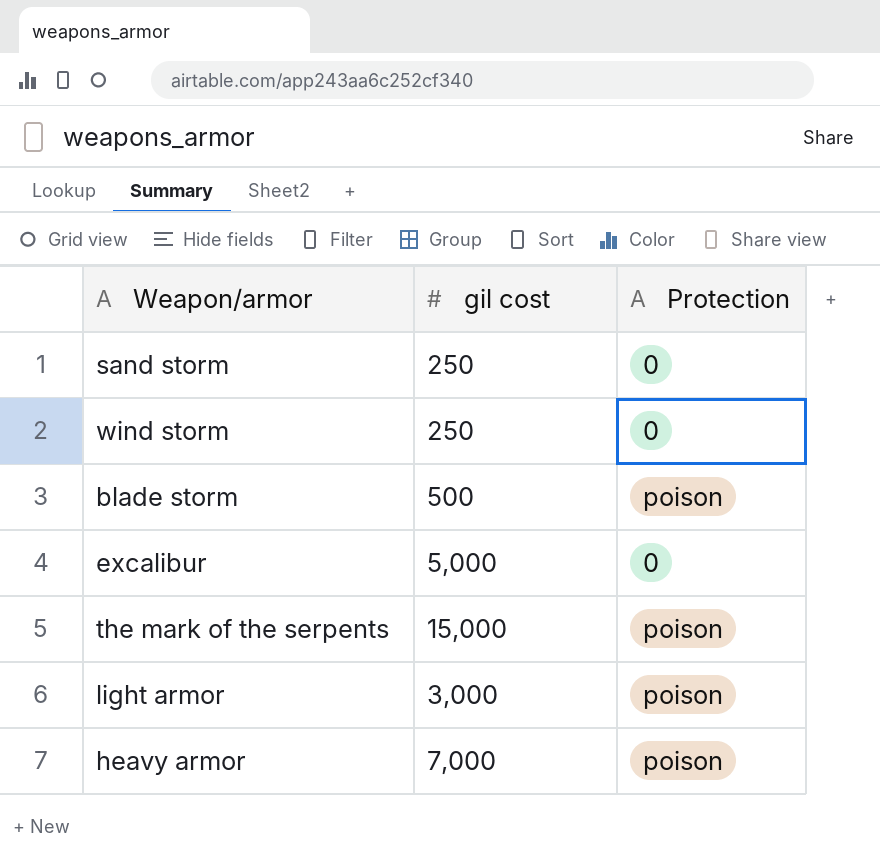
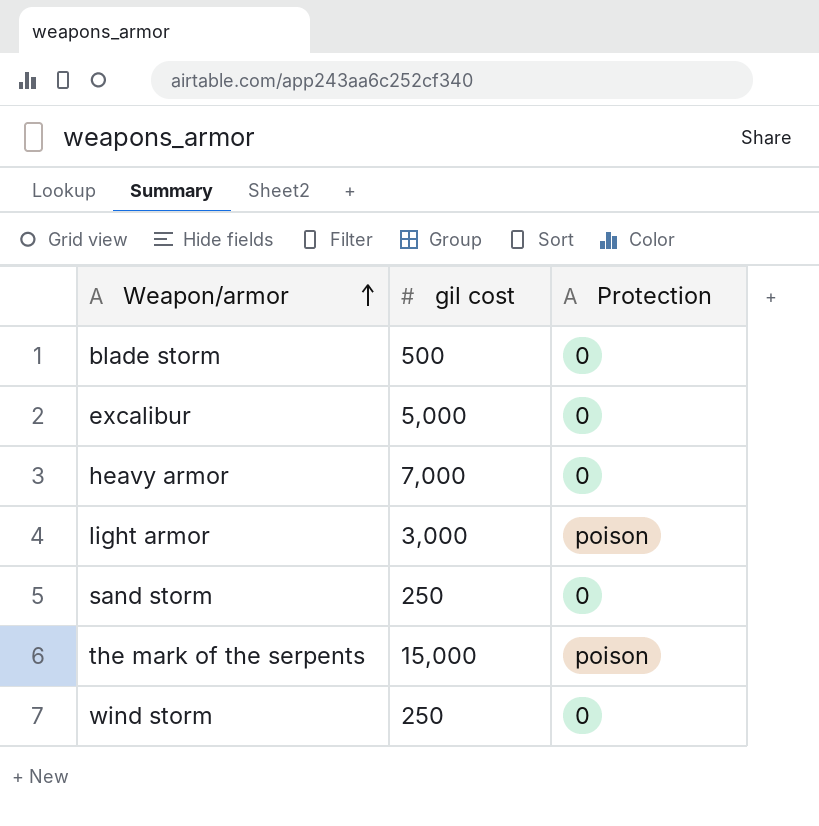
row order: none -> Weapon/armor ascending
blade storm | Protection: poison -> 0
heavy armor | Protection: poison -> 0

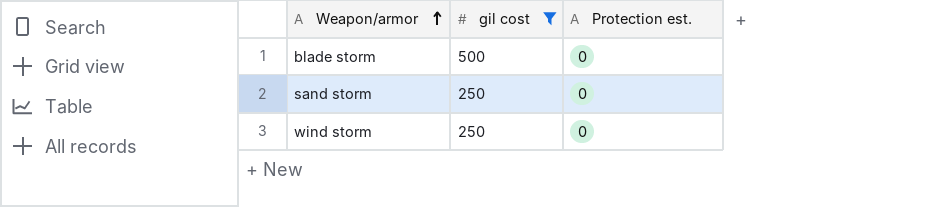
filter: none -> gil cost <= 500
column name: Protection -> Protection est.

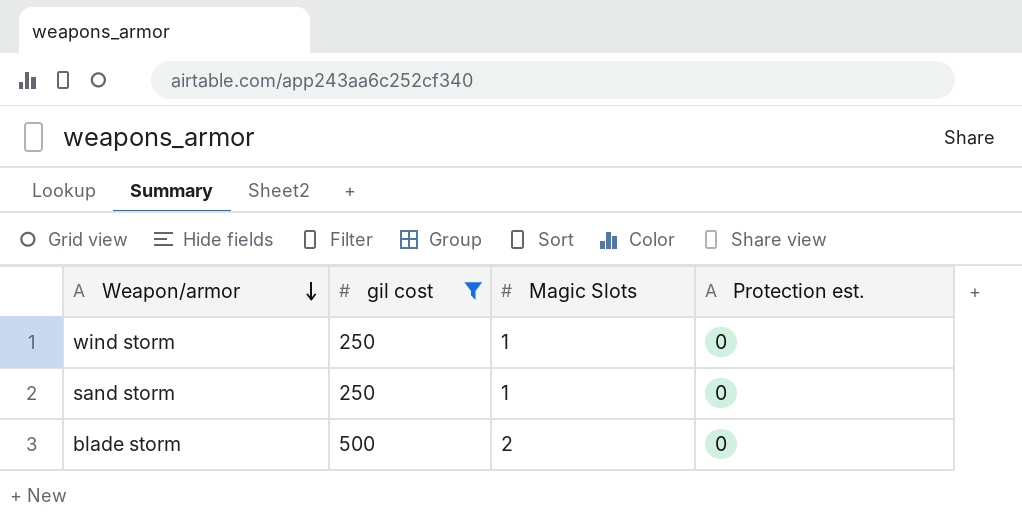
row order: Weapon/armor ascending -> Weapon/armor descending
column Magic Slots | position: none -> 3

